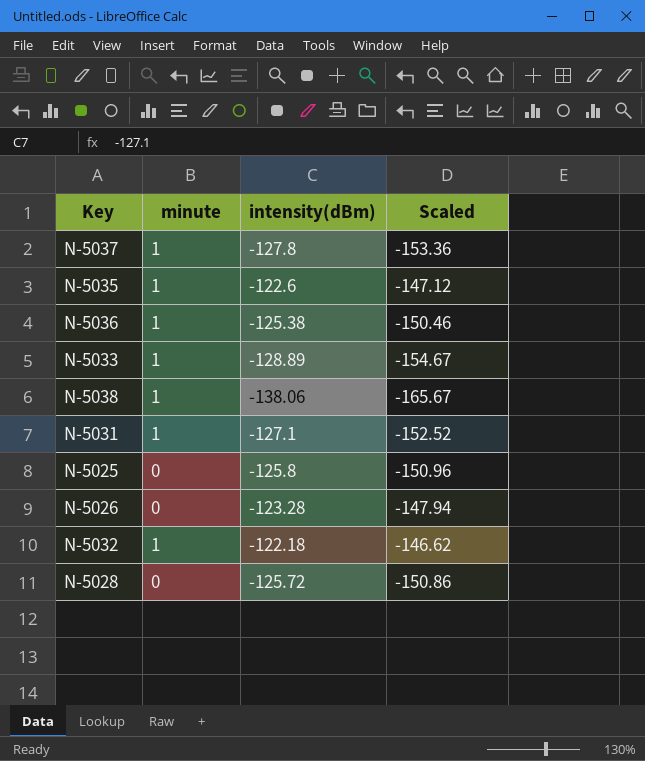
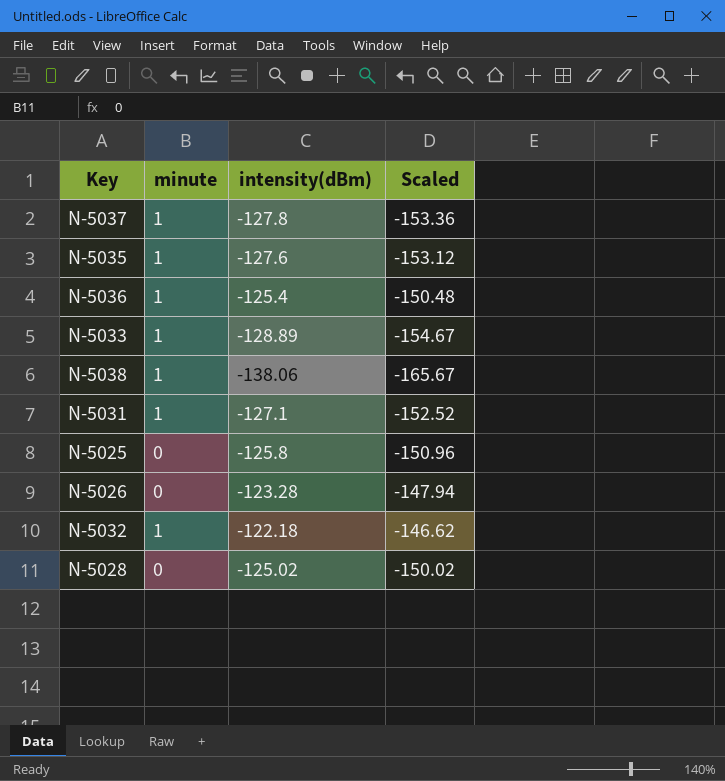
N-5035 | intensity(dBm): -122.6 -> -127.6
N-5035 | Scaled: -147.12 -> -153.12
N-5036 | intensity(dBm): -125.38 -> -125.4
N-5036 | Scaled: -150.46 -> -150.48
N-5028 | intensity(dBm): -125.72 -> -125.02
N-5028 | Scaled: -150.86 -> -150.02

